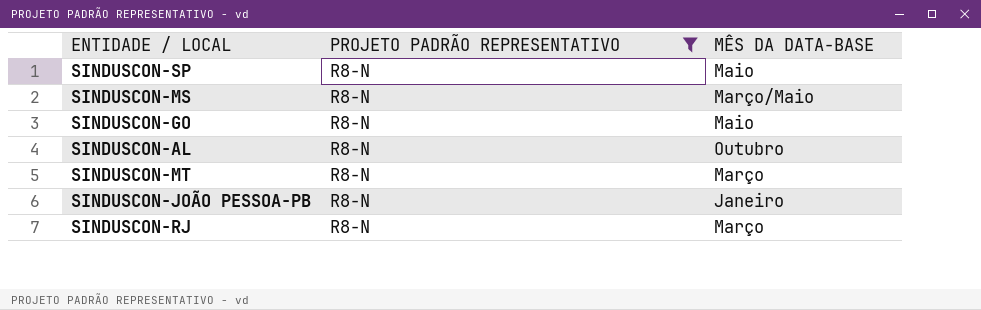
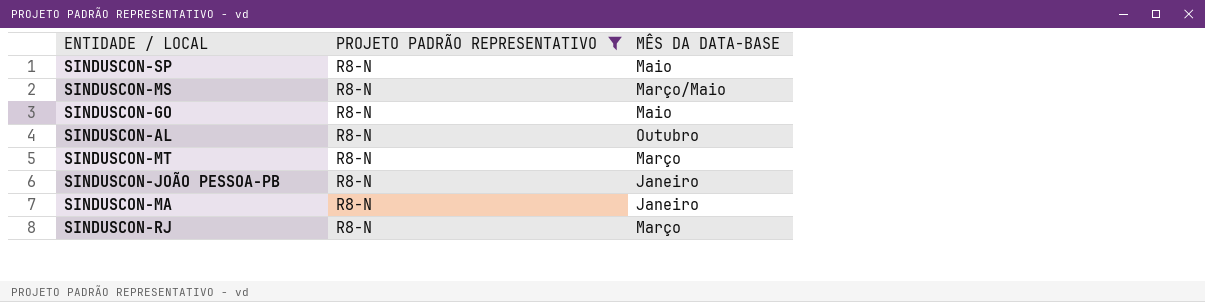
row SINDUSCON-MA: none -> R8-N | Janeiro

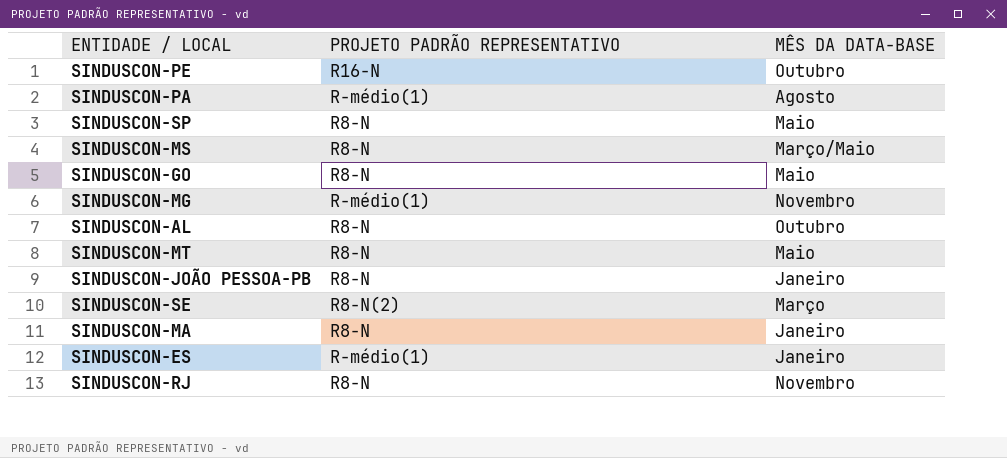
filter: PROJETO PADRÃO REPRESENTATIVO = R8-N -> none
SINDUSCON-MT | MÊS DA DATA-BASE: Março -> Maio
SINDUSCON-RJ | MÊS DA DATA-BASE: Março -> Novembro

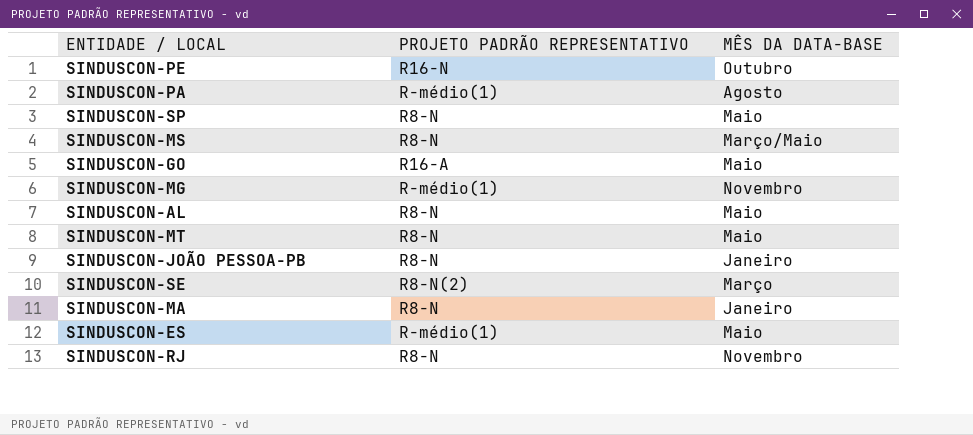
SINDUSCON-GO | PROJETO PADRÃO REPRESENTATIVO: R8-N -> R16-A
SINDUSCON-AL | MÊS DA DATA-BASE: Outubro -> Maio
SINDUSCON-ES | MÊS DA DATA-BASE: Janeiro -> Maio

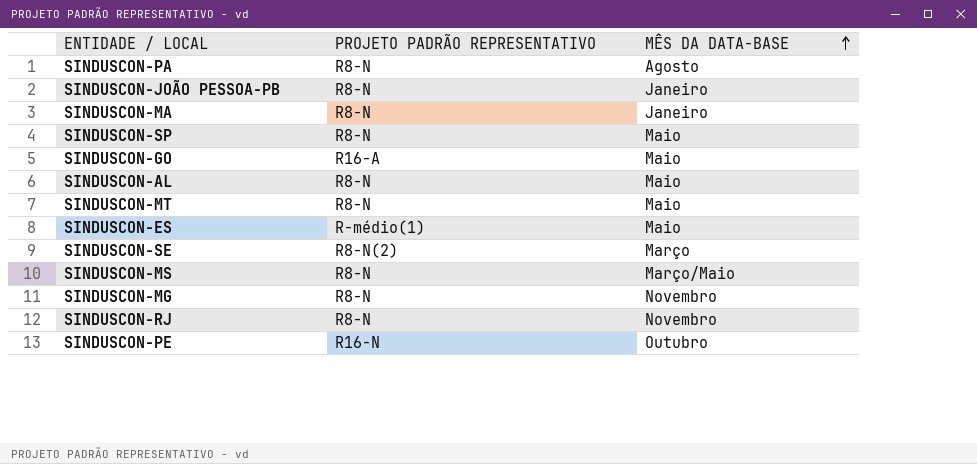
row order: none -> MÊS DA DATA-BASE ascending
SINDUSCON-PA | PROJETO PADRÃO REPRESENTATIVO: R-médio(1) -> R8-N
SINDUSCON-MG | PROJETO PADRÃO REPRESENTATIVO: R-médio(1) -> R8-N

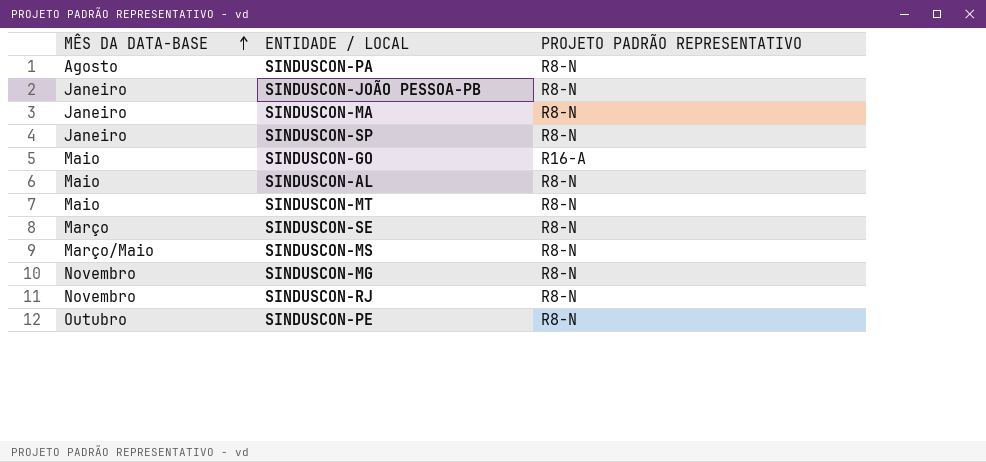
column MÊS DA DATA-BASE | position: 3 -> 1
row SINDUSCON-ES: R-médio(1) | Maio -> none
SINDUSCON-SP | MÊS DA DATA-BASE: Maio -> Janeiro
SINDUSCON-SE | PROJETO PADRÃO REPRESENTATIVO: R8-N(2) -> R8-N
SINDUSCON-PE | PROJETO PADRÃO REPRESENTATIVO: R16-N -> R8-N

